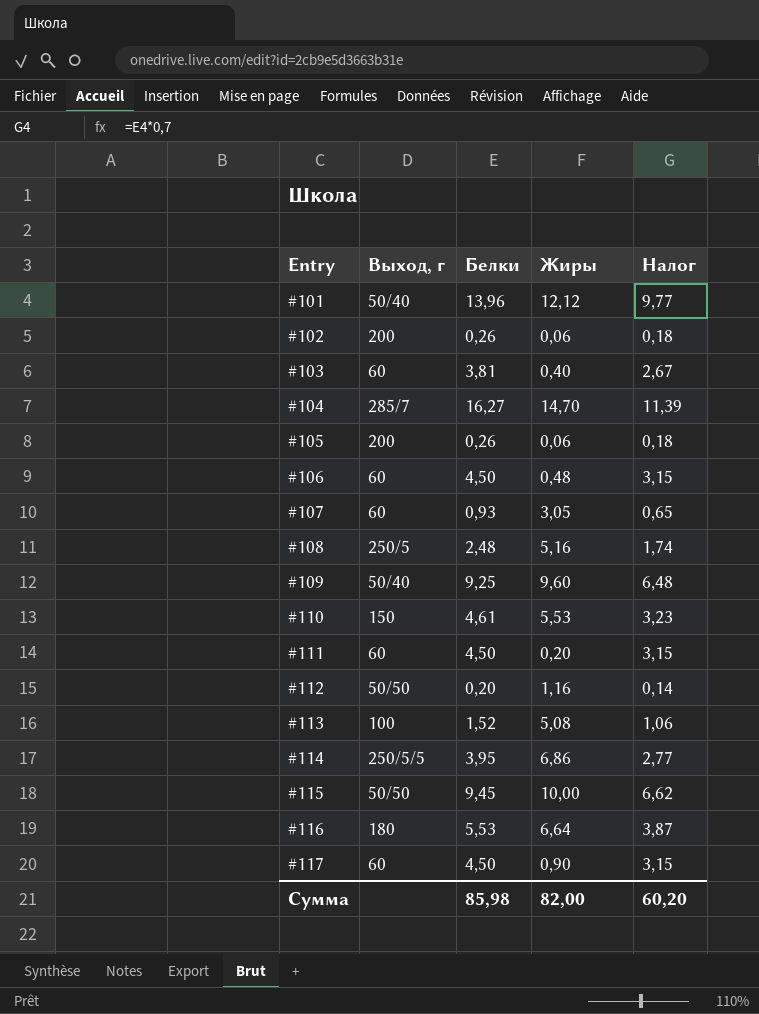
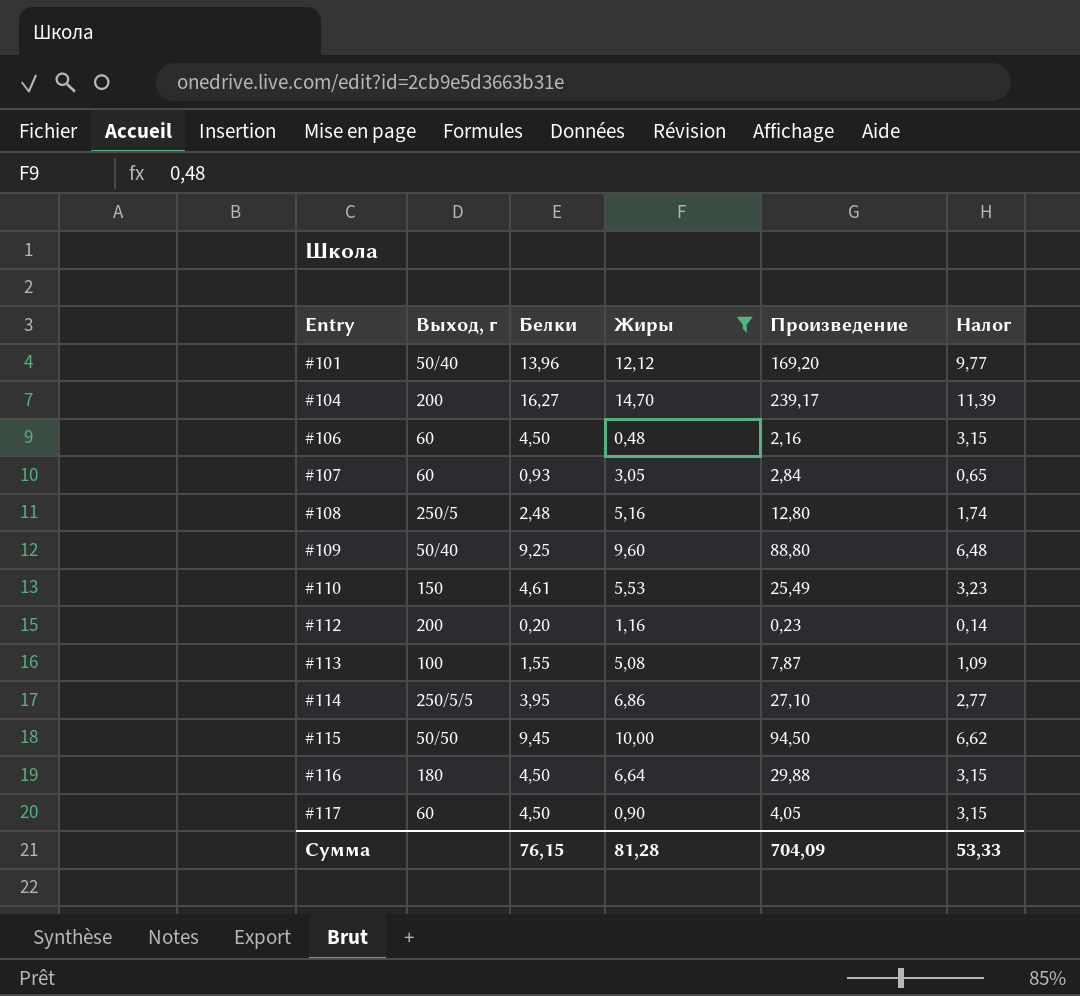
filter: none -> Жиры >= 0,48
column Произведение | formula: none -> [Белки] * [Жиры]
#104 | Выход, г: 285/7 -> 200
#112 | Выход, г: 50/50 -> 200
#113 | Белки: 1,52 -> 1,55
#113 | Налог: 1,06 -> 1,09
#116 | Белки: 5,53 -> 4,50
#116 | Налог: 3,87 -> 3,15
Сумма | Белки: 85,98 -> 76,15
Сумма | Жиры: 82,00 -> 81,28
Сумма | Налог: 60,20 -> 53,33

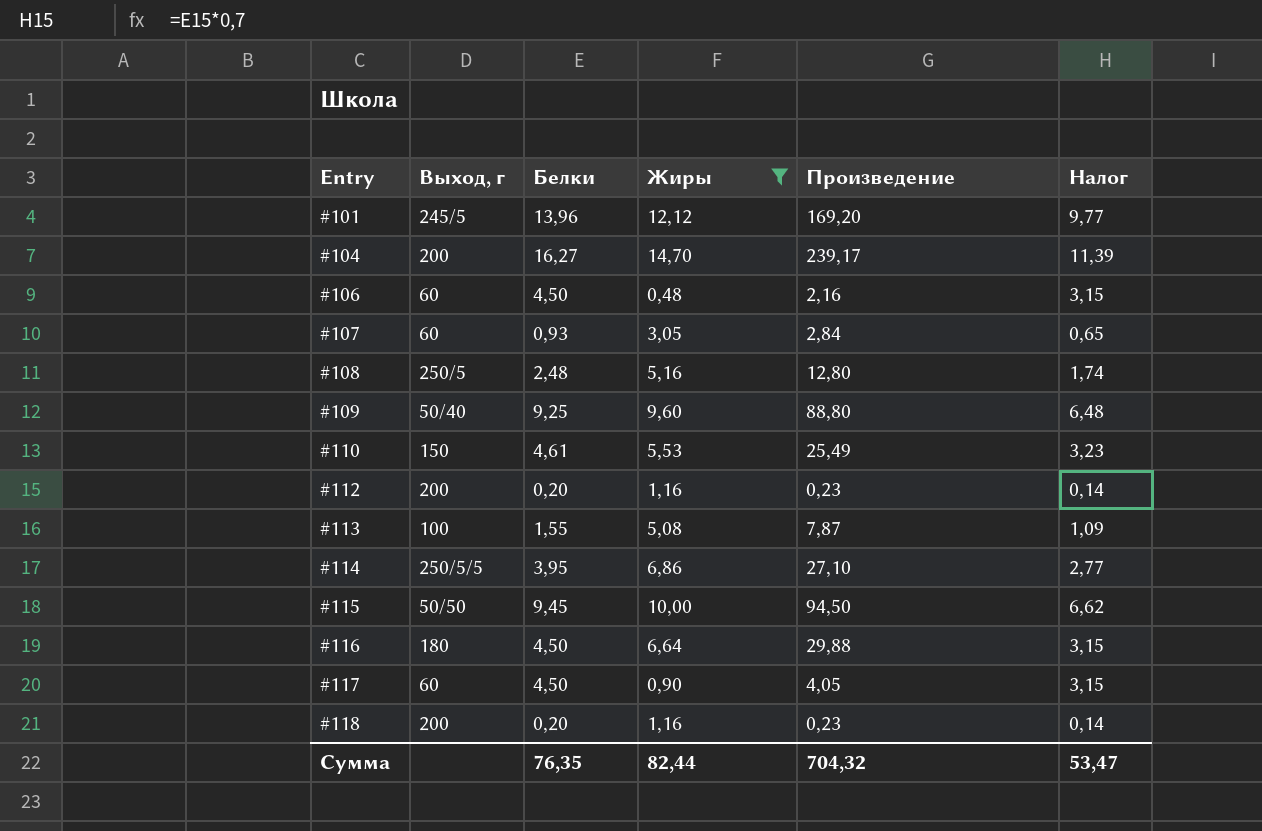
#101 | Выход, г: 50/40 -> 245/5
row #118: none -> 200 | 0,20 | 1,16 | 0,23 | 0,14
Сумма | Белки: 76,15 -> 76,35
Сумма | Жиры: 81,28 -> 82,44
Сумма | Произведение: 704,09 -> 704,32
Сумма | Налог: 53,33 -> 53,47

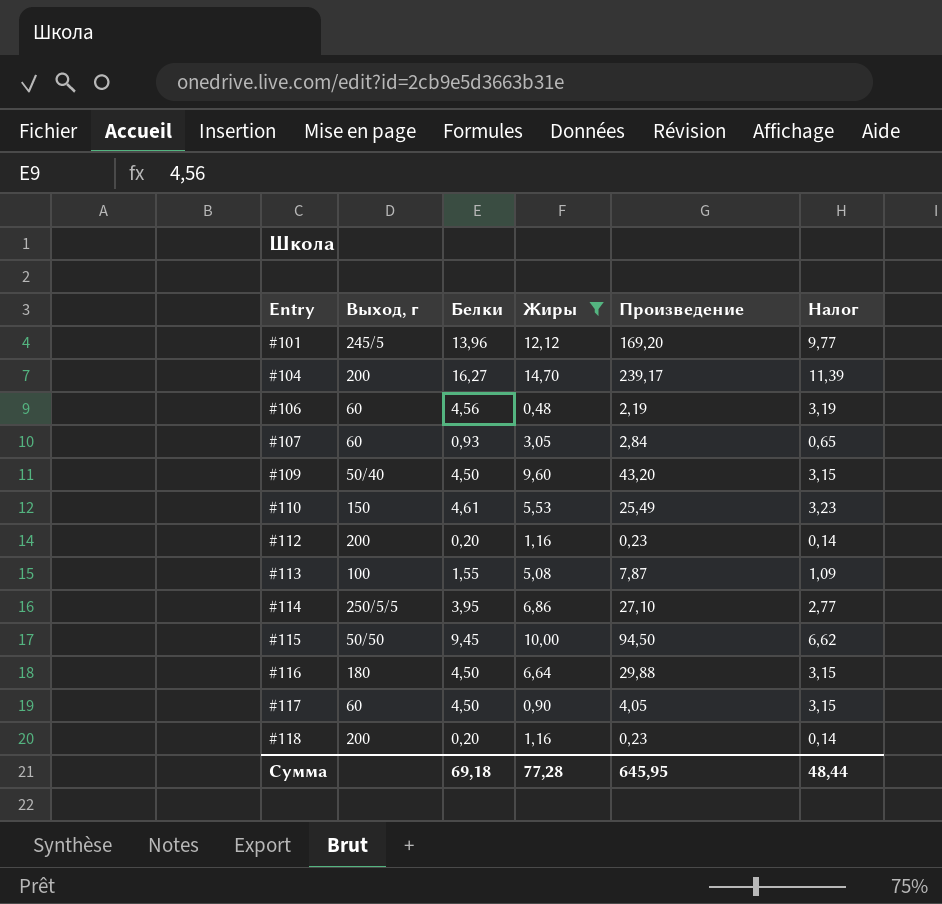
row #108: 250/5 | 2,48 | 5,16 | 12,80 | 1,74 -> none
#106 | Белки: 4,50 -> 4,56
#106 | Произведение: 2,16 -> 2,19
#106 | Налог: 3,15 -> 3,19
#109 | Белки: 9,25 -> 4,50
#109 | Произведение: 88,80 -> 43,20
#109 | Налог: 6,48 -> 3,15
Сумма | Белки: 76,35 -> 69,18
Сумма | Жиры: 82,44 -> 77,28
Сумма | Произведение: 704,32 -> 645,95
Сумма | Налог: 53,47 -> 48,44

